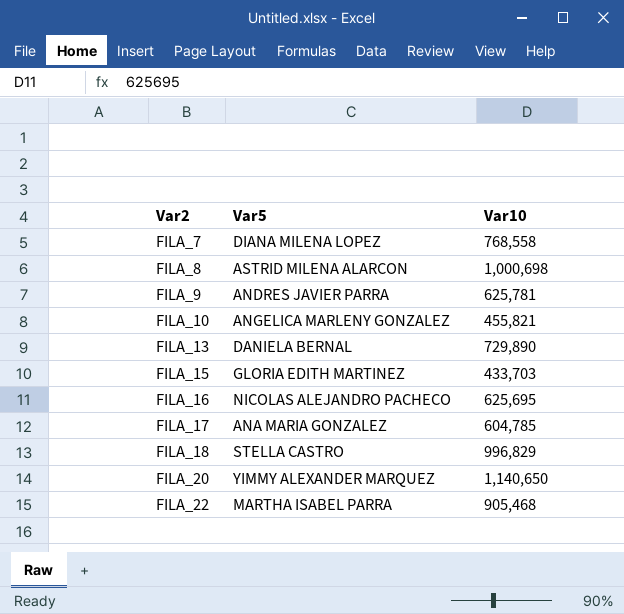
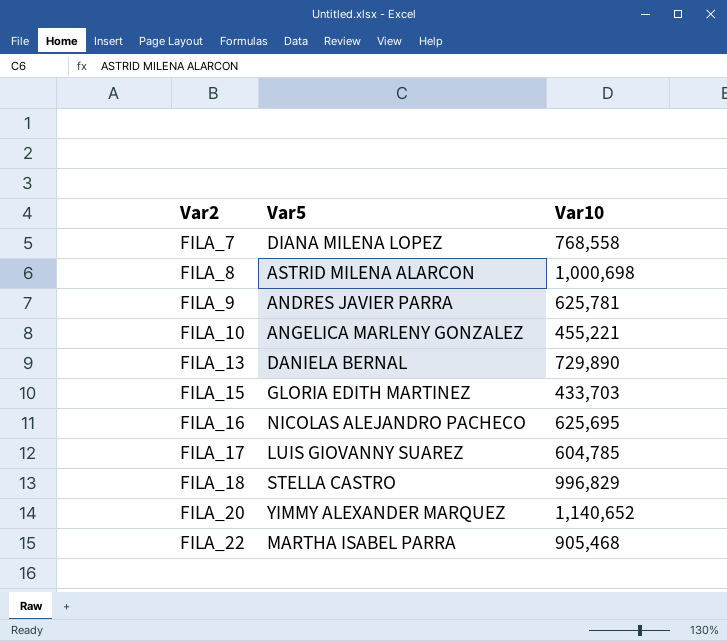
FILA_10 | Var10: 455,821 -> 455,221
FILA_17 | Var5: ANA MARIA GONZALEZ -> LUIS GIOVANNY SUAREZ
FILA_20 | Var10: 1,140,650 -> 1,140,652

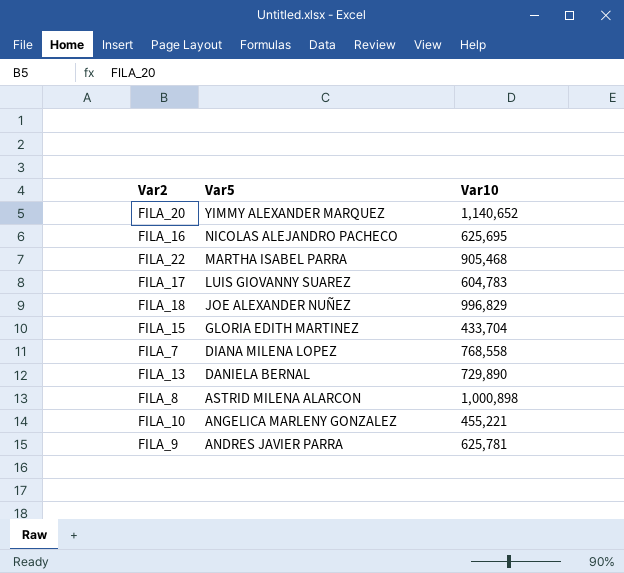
row order: Var2 ascending -> Var5 descending
FILA_17 | Var10: 604,785 -> 604,783
FILA_18 | Var5: STELLA CASTRO -> JOE ALEXANDER NUÑEZ
FILA_15 | Var10: 433,703 -> 433,704
FILA_8 | Var10: 1,000,698 -> 1,000,898

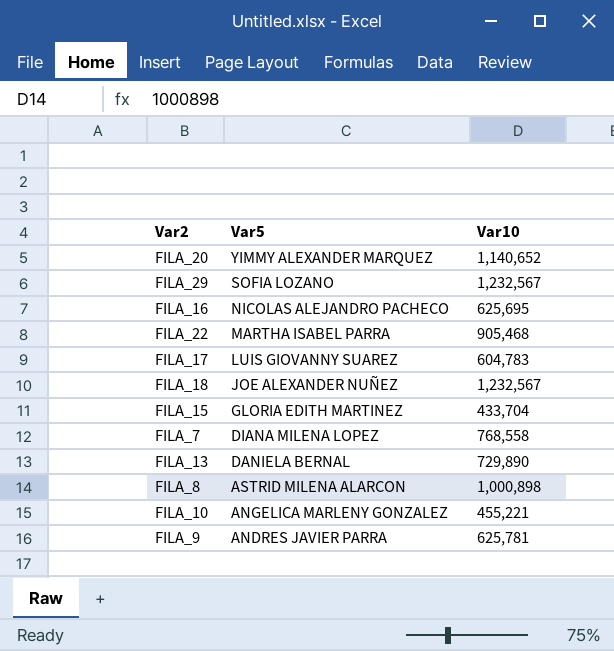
row FILA_29: none -> SOFIA LOZANO | 1,232,567
FILA_18 | Var10: 996,829 -> 1,232,567

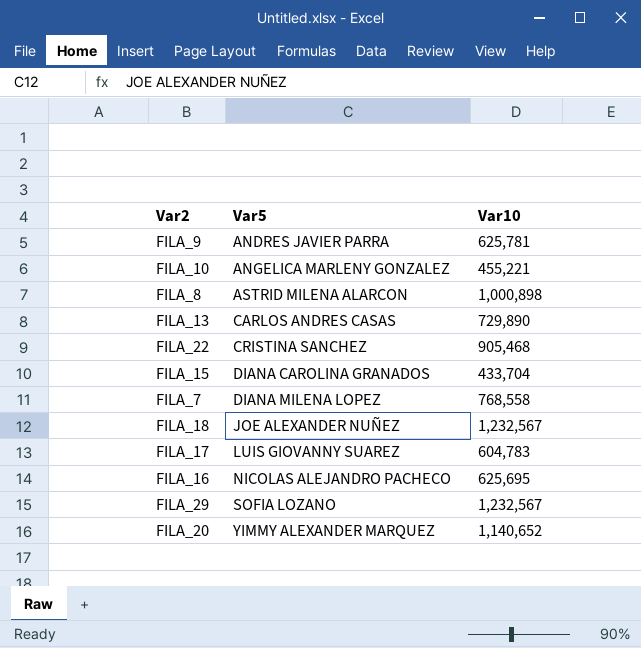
row order: Var5 descending -> Var5 ascending
FILA_13 | Var5: DANIELA BERNAL -> CARLOS ANDRES CASAS
FILA_22 | Var5: MARTHA ISABEL PARRA -> CRISTINA SANCHEZ
FILA_15 | Var5: GLORIA EDITH MARTINEZ -> DIANA CAROLINA GRANADOS

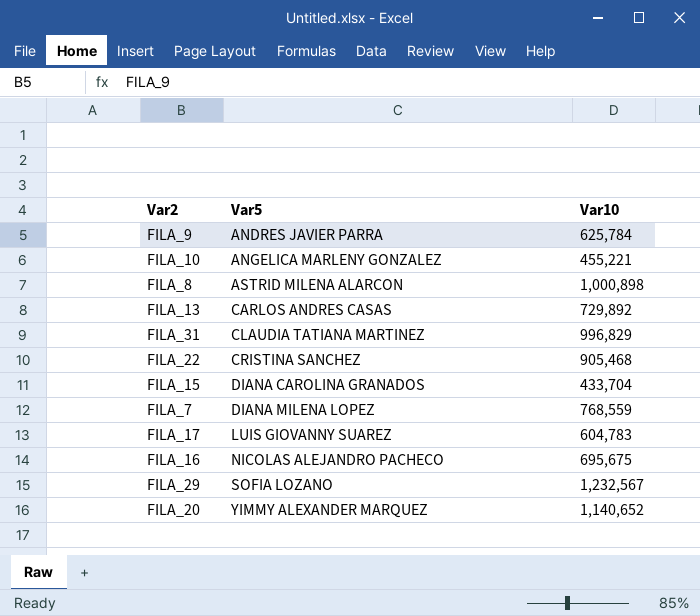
row FILA_18: JOE ALEXANDER NUÑEZ | 1,232,567 -> none
FILA_9 | Var10: 625,781 -> 625,784
FILA_13 | Var10: 729,890 -> 729,892
row FILA_31: none -> CLAUDIA TATIANA MARTINEZ | 996,829
FILA_7 | Var10: 768,558 -> 768,559
FILA_16 | Var10: 625,695 -> 695,675

